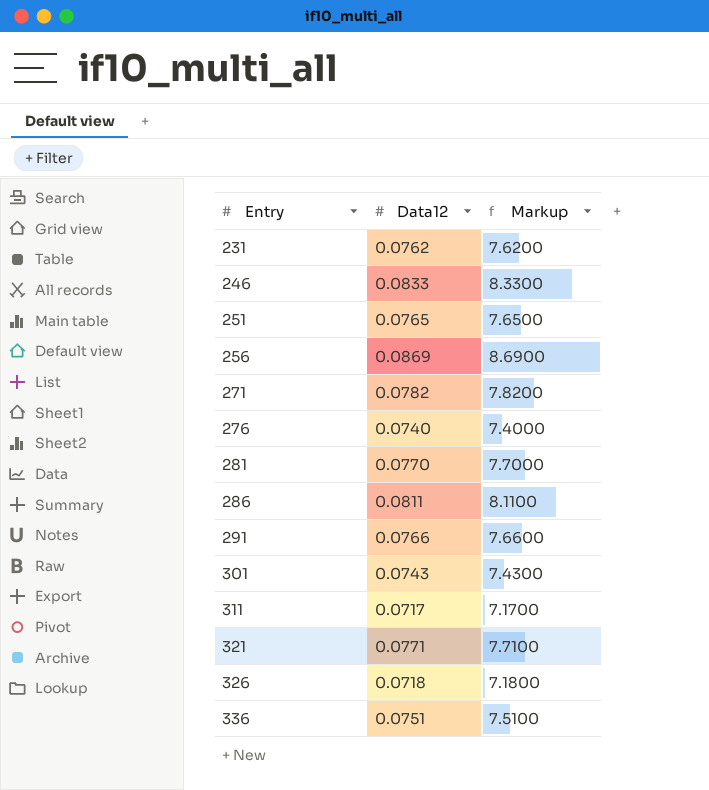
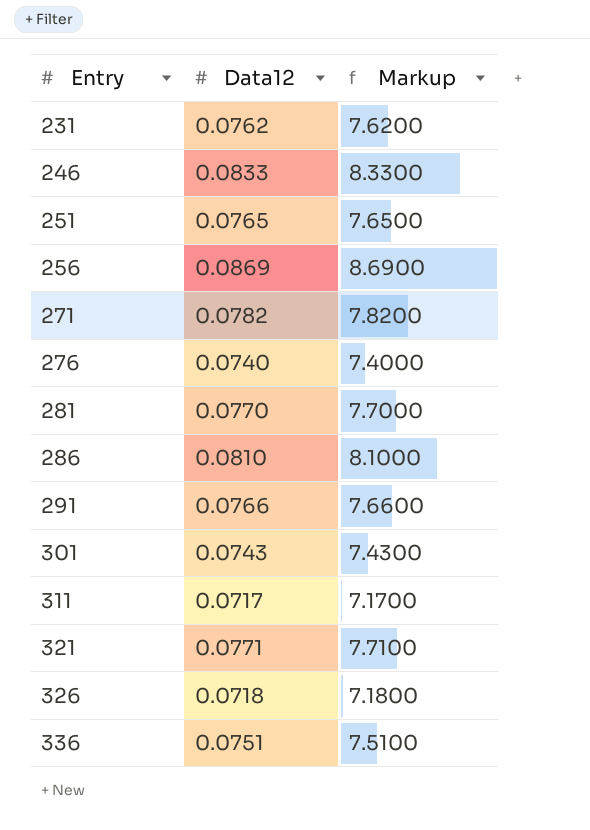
286 | Data12: 0.0811 -> 0.0810
286 | Markup: 8.1100 -> 8.1000

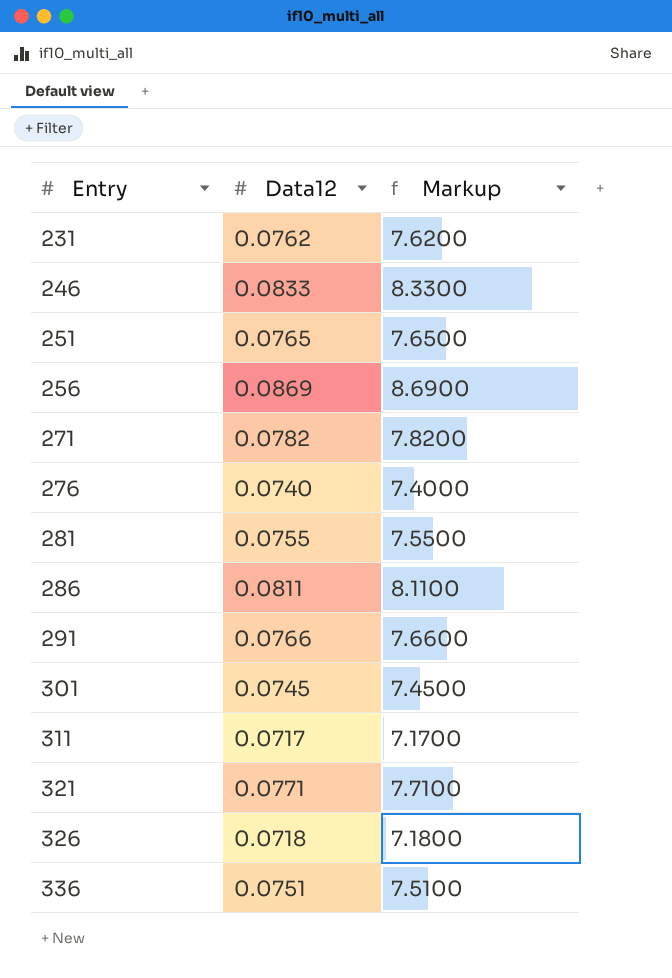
281 | Data12: 0.0770 -> 0.0755
281 | Markup: 7.7000 -> 7.5500
286 | Data12: 0.0810 -> 0.0811
286 | Markup: 8.1000 -> 8.1100
301 | Data12: 0.0743 -> 0.0745
301 | Markup: 7.4300 -> 7.4500

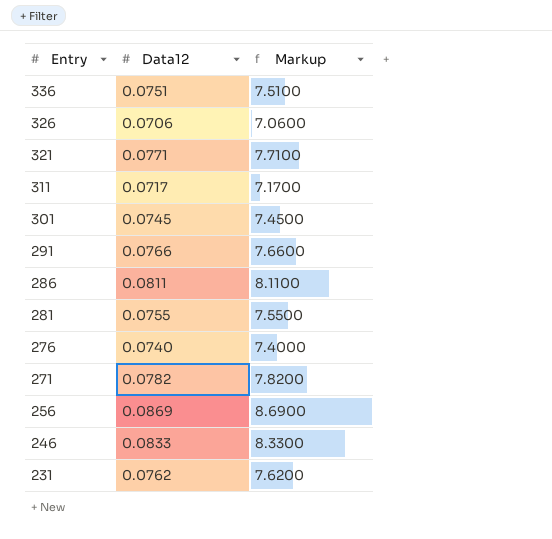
row order: Entry ascending -> Entry descending
row 251: 0.0765 | 7.6500 -> none
326 | Data12: 0.0718 -> 0.0706
326 | Markup: 7.1800 -> 7.0600

